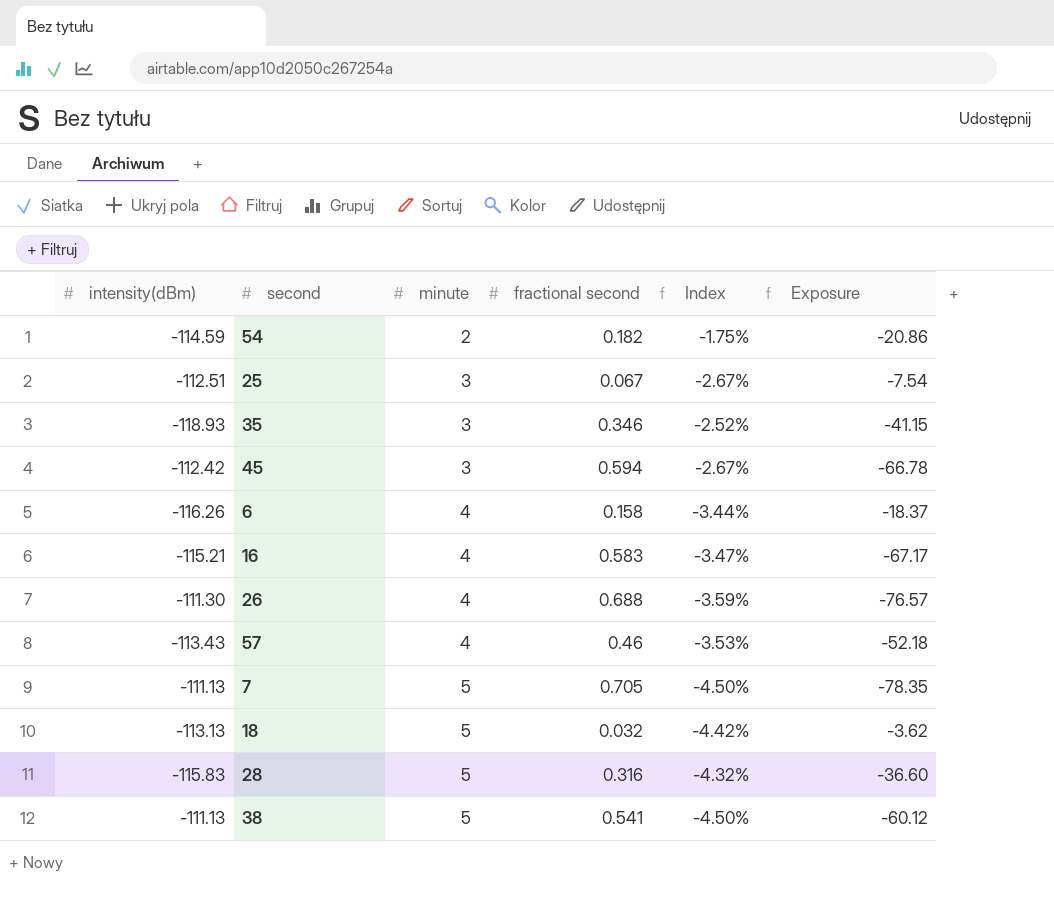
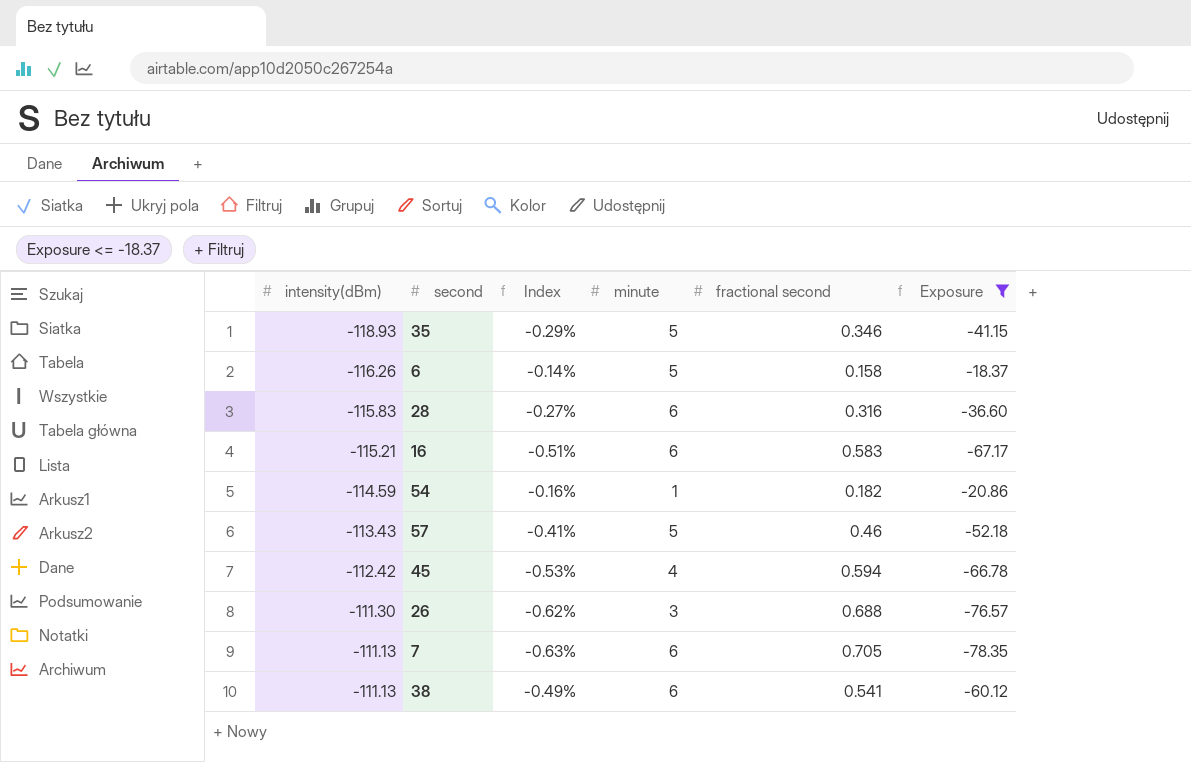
filter: none -> Exposure <= -18.37
row order: minute ascending -> intensity(dBm) ascending
column Index | formula: [minute] / [intensity(dBm)] -> [fractional second] / [intensity(dBm)]
column Index | position: 5 -> 3
35 | minute: 3 -> 5
6 | minute: 4 -> 5
28 | minute: 5 -> 6
16 | minute: 4 -> 6
54 | minute: 2 -> 1
57 | minute: 4 -> 5
45 | minute: 3 -> 4
26 | minute: 4 -> 3
7 | minute: 5 -> 6
38 | minute: 5 -> 6

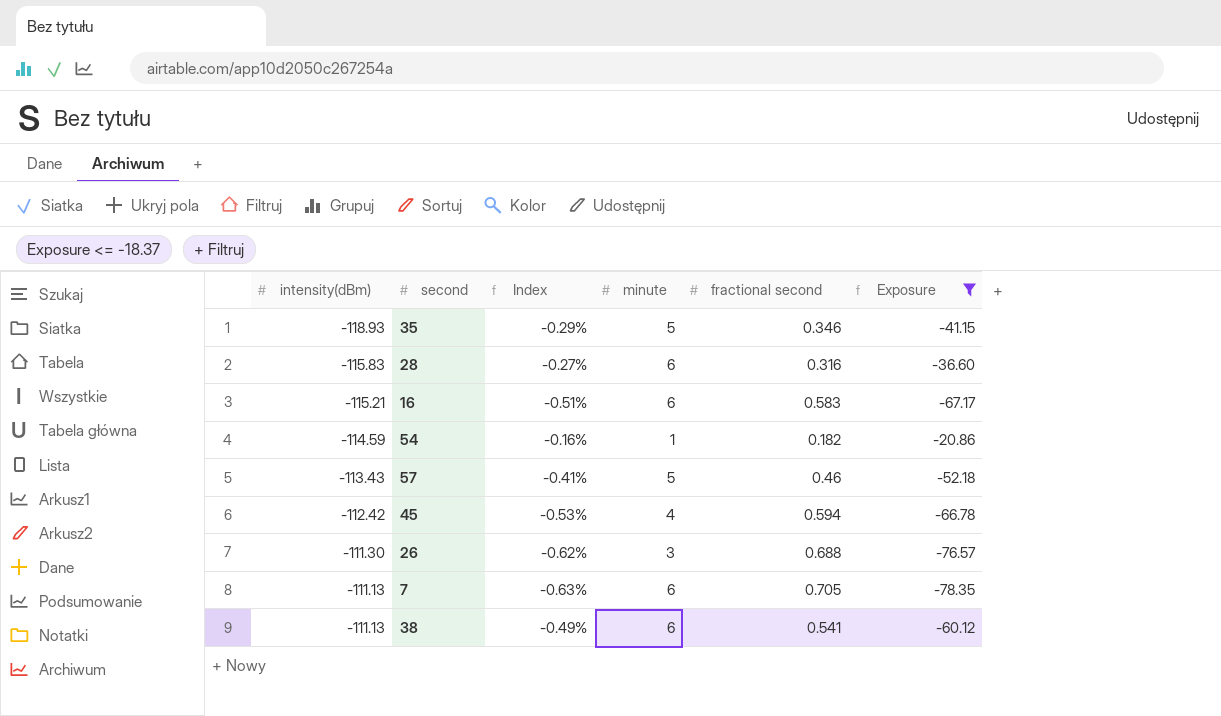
row 6: -116.26 | -0.14% | 5 | 0.158 | -18.37 -> none

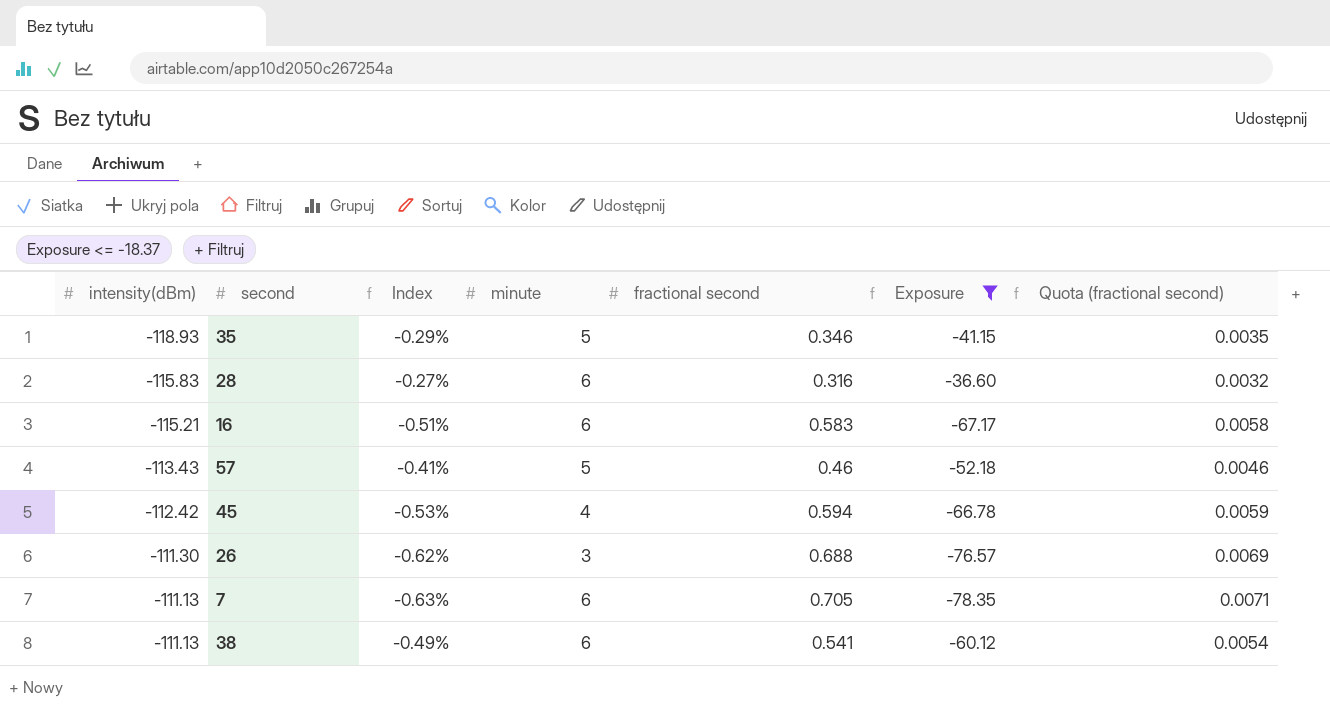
column Quota (fractional second) | formula: none -> [fractional second] * 0.01
row 54: -114.59 | -0.16% | 1 | 0.182 | -20.86 -> none

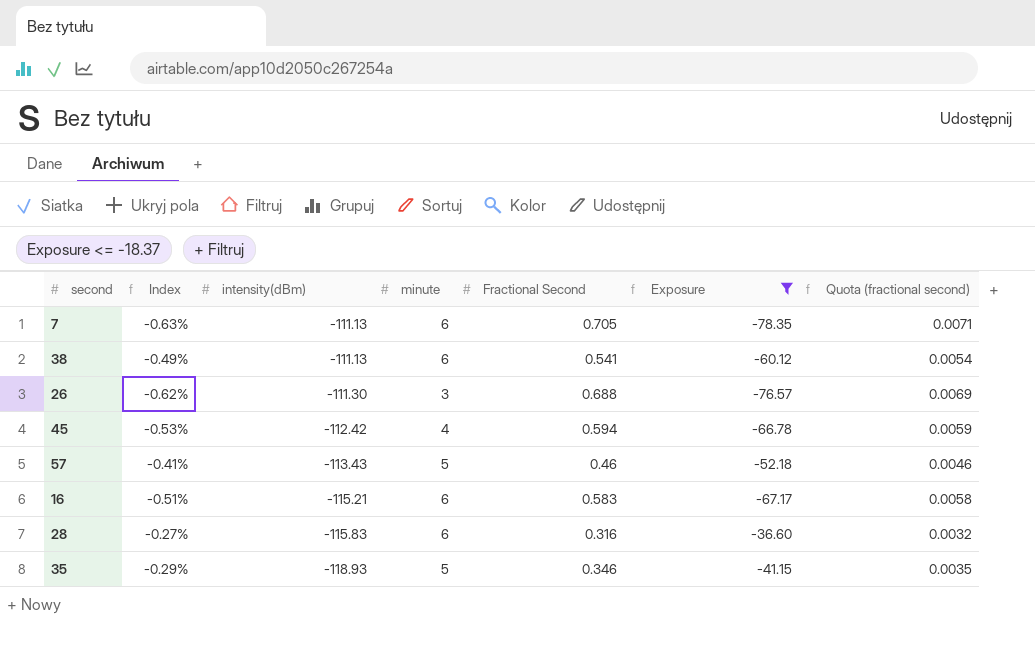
row order: intensity(dBm) ascending -> intensity(dBm) descending
column intensity(dBm) | position: 1 -> 3
column name: fractional second -> Fractional Second

